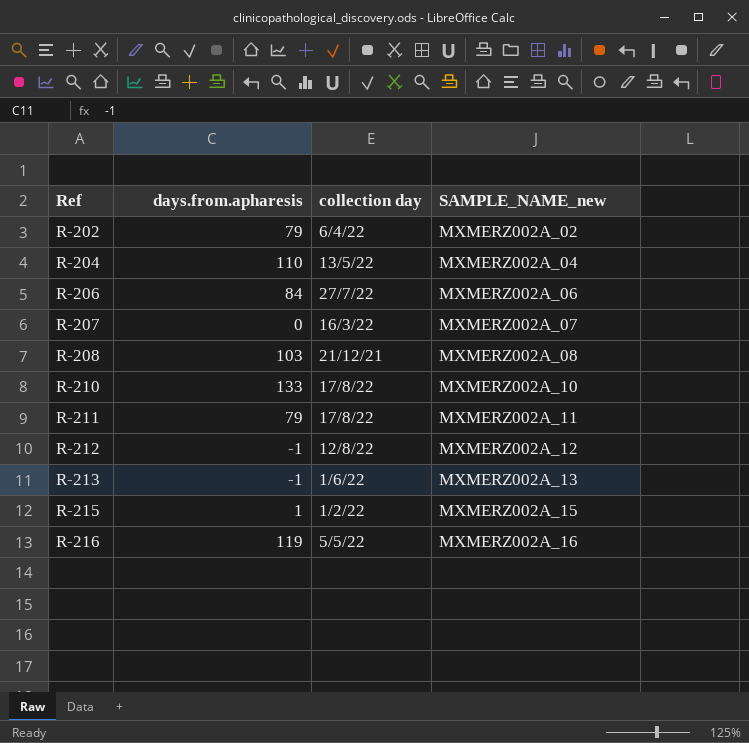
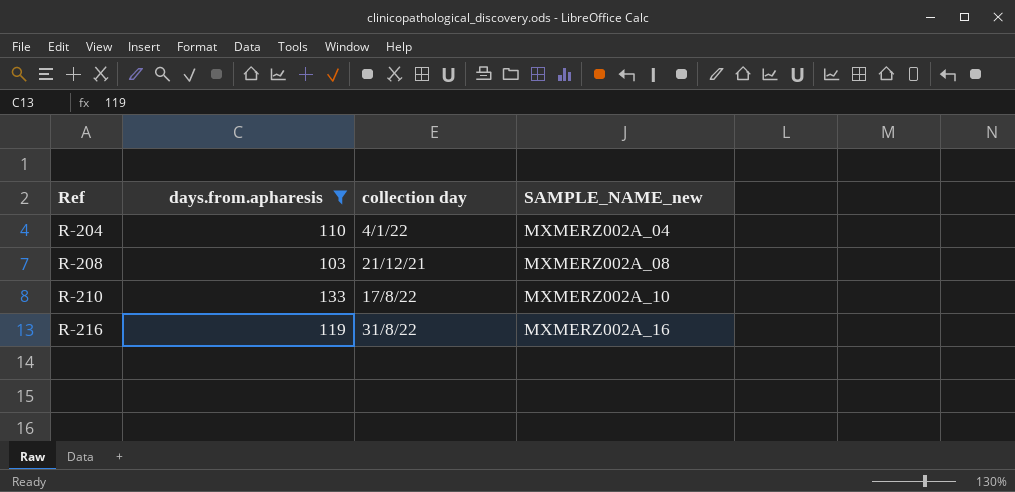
filter: none -> days.from.apharesis >= 103
R-204 | collection day: 13/5/22 -> 4/1/22
R-216 | collection day: 5/5/22 -> 31/8/22

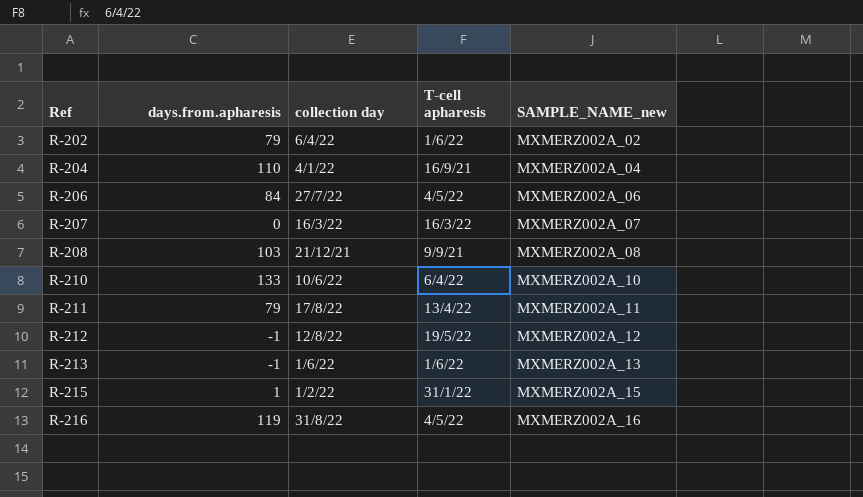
filter: days.from.apharesis >= 103 -> none
column T-cell apharesis | position: none -> 4
R-210 | collection day: 17/8/22 -> 10/6/22

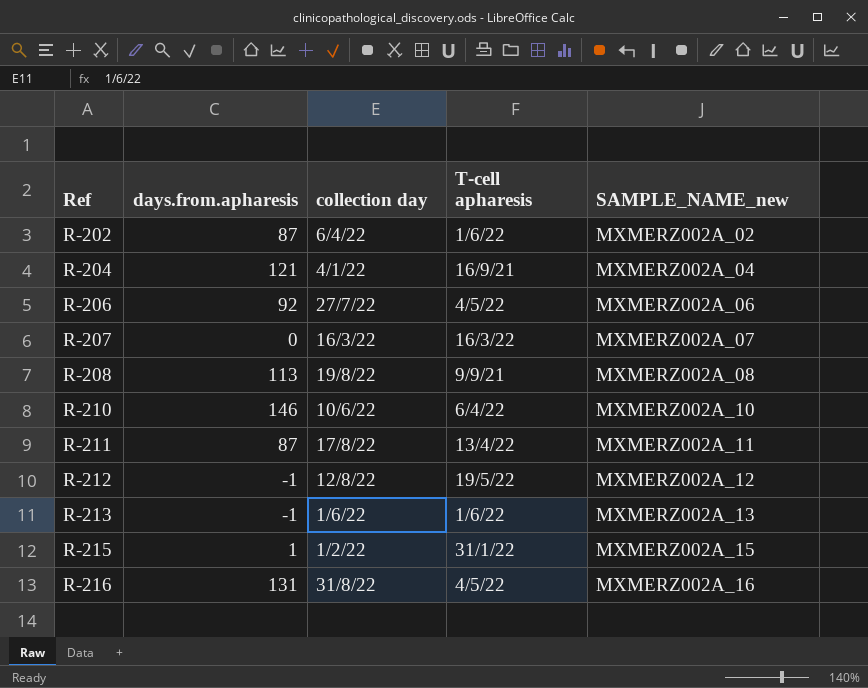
R-202 | days.from.apharesis: 79 -> 87
R-204 | days.from.apharesis: 110 -> 121
R-206 | days.from.apharesis: 84 -> 92
R-208 | days.from.apharesis: 103 -> 113
R-208 | collection day: 21/12/21 -> 19/8/22
R-210 | days.from.apharesis: 133 -> 146
R-211 | days.from.apharesis: 79 -> 87
R-216 | days.from.apharesis: 119 -> 131

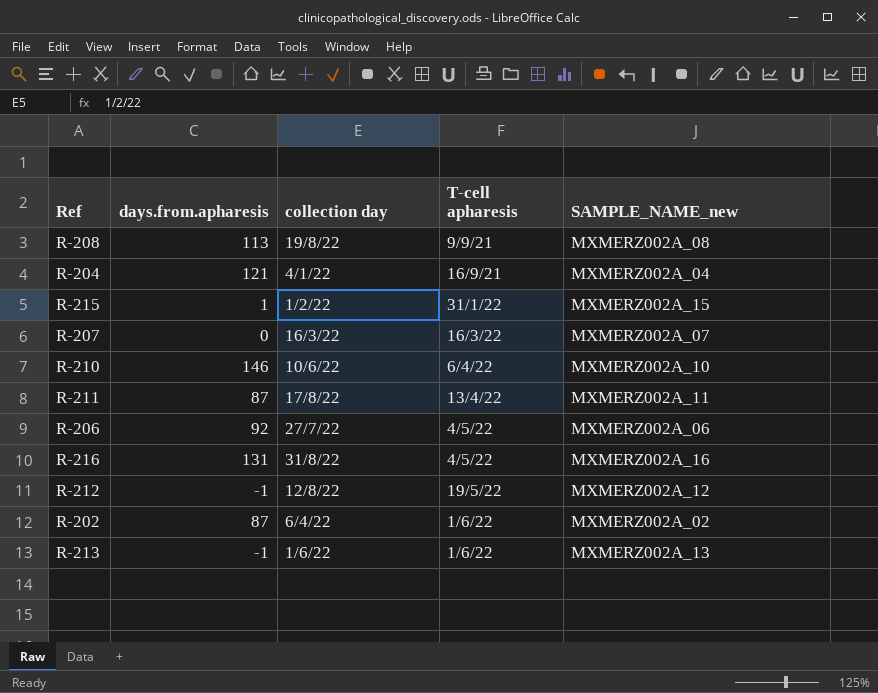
row order: Ref ascending -> T-cell apharesis ascending

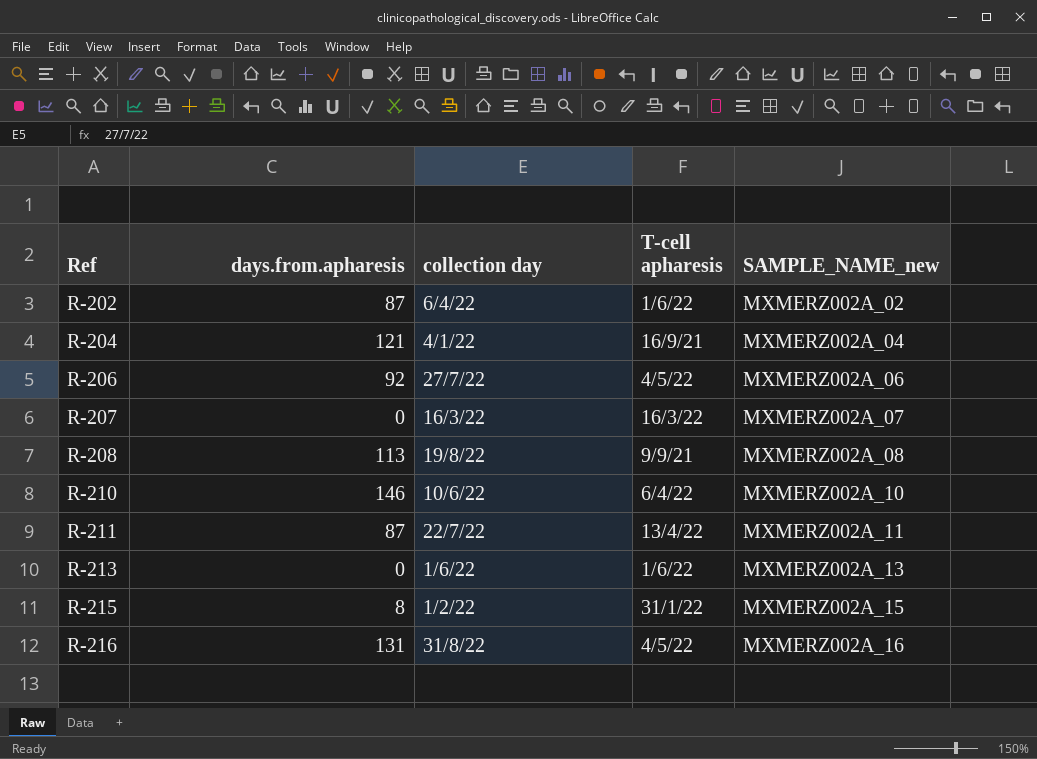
row order: T-cell apharesis ascending -> Ref ascending
row R-212: -1 | 12/8/22 | 19/5/22 | MXMERZ002A_12 -> none
R-211 | collection day: 17/8/22 -> 22/7/22
R-213 | days.from.apharesis: -1 -> 0
R-215 | days.from.apharesis: 1 -> 8

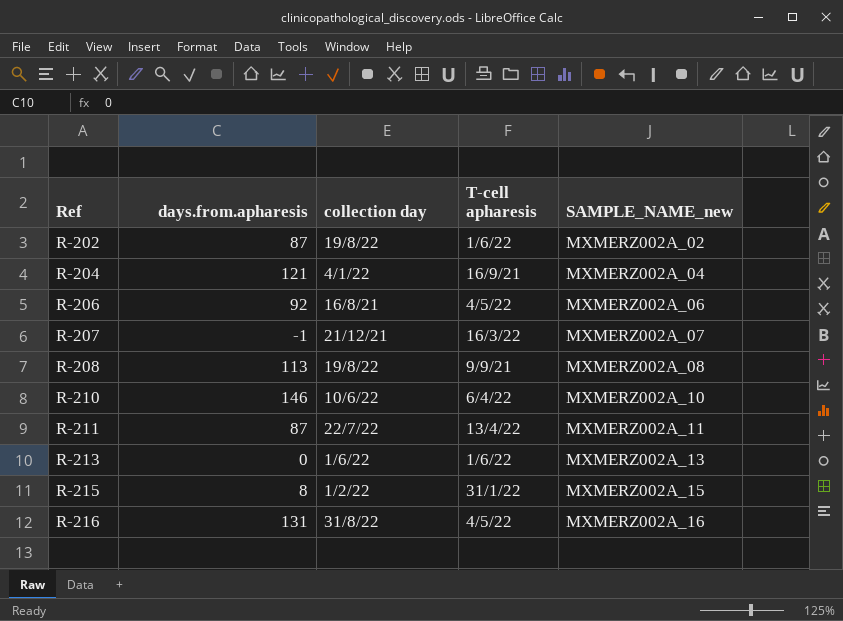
R-202 | collection day: 6/4/22 -> 19/8/22
R-206 | collection day: 27/7/22 -> 16/8/21
R-207 | days.from.apharesis: 0 -> -1
R-207 | collection day: 16/3/22 -> 21/12/21

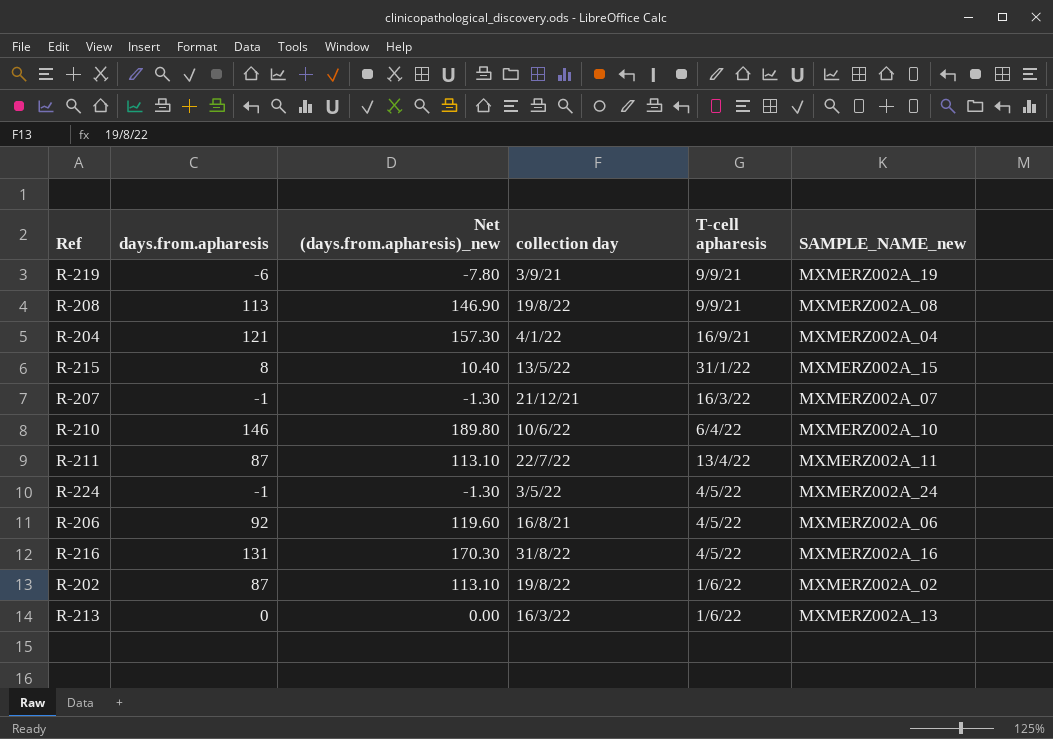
row order: Ref ascending -> T-cell apharesis ascending
column Net (days.from.apharesis)_new | formula: none -> [days.from.apharesis] * 1.3
row R-219: none -> -6 | -7.80 | 3/9/21 | 9/9/21 | MXMERZ002A_19
R-215 | collection day: 1/2/22 -> 13/5/22
row R-224: none -> -1 | -1.30 | 3/5/22 | 4/5/22 | MXMERZ002A_24
R-213 | collection day: 1/6/22 -> 16/3/22

